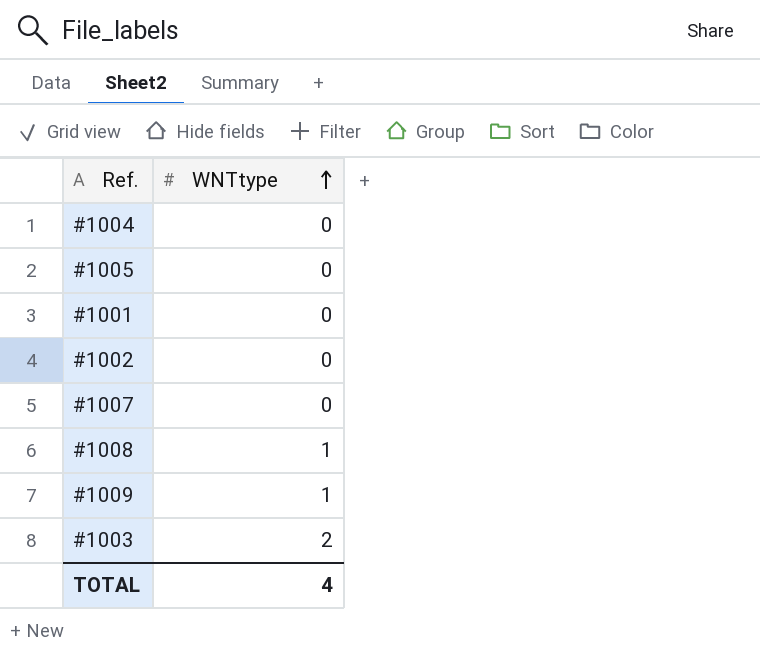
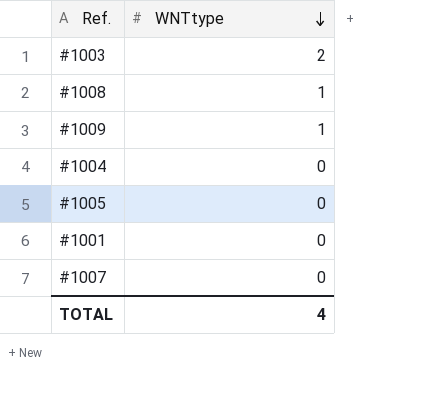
row order: WNTtype ascending -> WNTtype descending
row #1002: 0 -> none

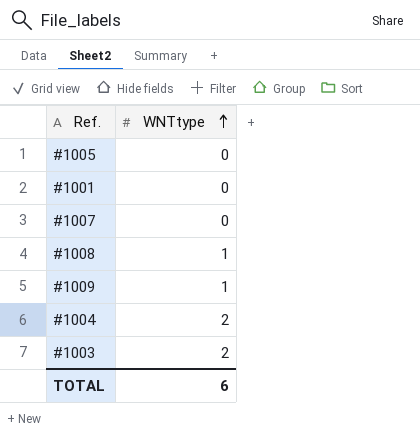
row order: WNTtype descending -> WNTtype ascending
#1004 | WNTtype: 0 -> 2
TOTAL | WNTtype: 4 -> 6

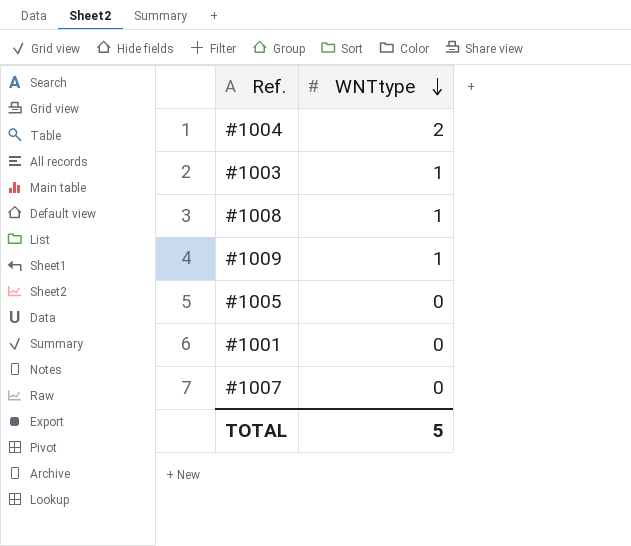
row order: WNTtype ascending -> WNTtype descending
#1003 | WNTtype: 2 -> 1
TOTAL | WNTtype: 6 -> 5

